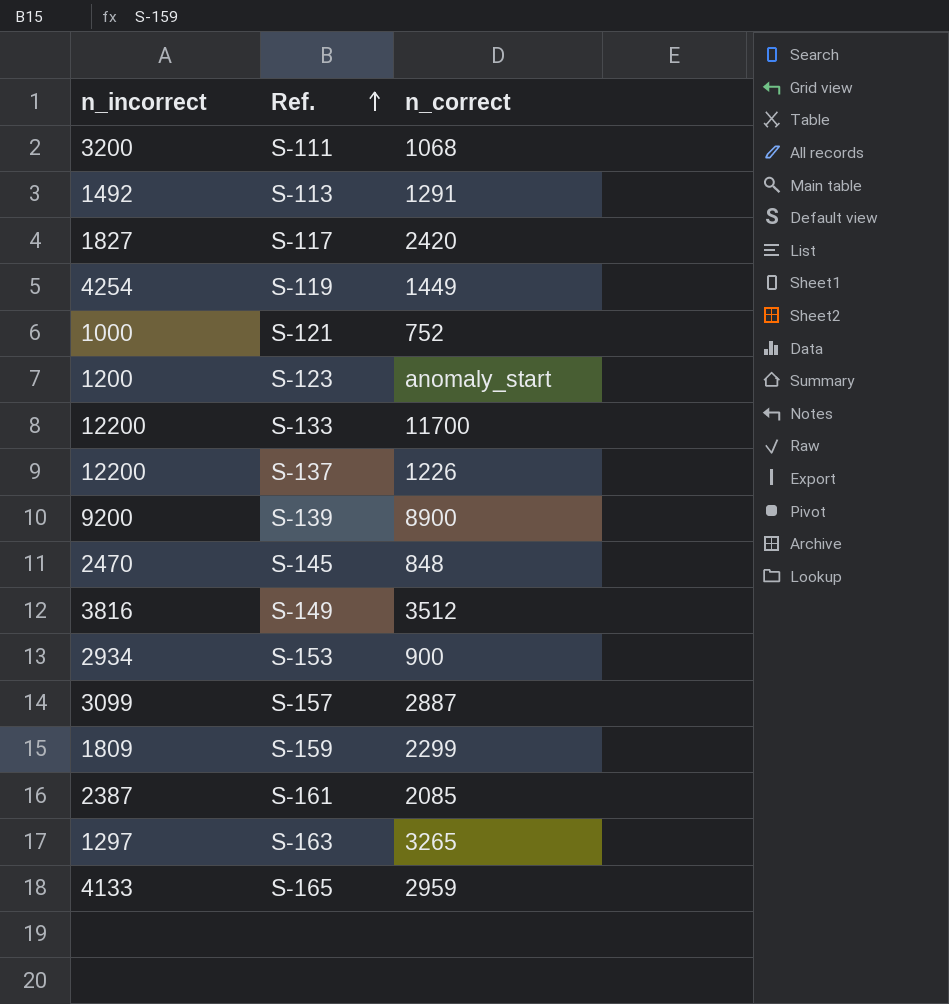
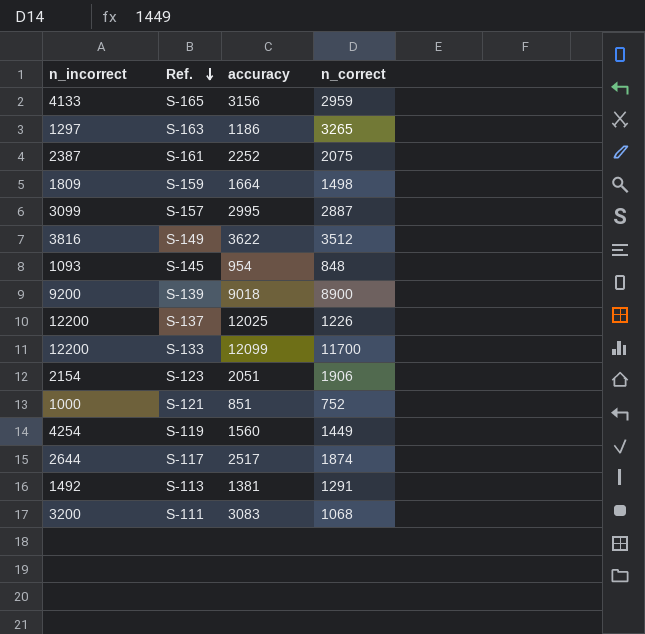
row order: Ref. ascending -> Ref. descending
column accuracy | position: none -> 3
row S-153: 2934 | 900 -> none
S-161 | n_correct: 2085 -> 2075
S-159 | n_correct: 2299 -> 1498
S-145 | n_incorrect: 2470 -> 1093
S-123 | n_incorrect: 1200 -> 2154
S-123 | n_correct: anomaly_start -> 1906
S-117 | n_incorrect: 1827 -> 2644
S-117 | n_correct: 2420 -> 1874

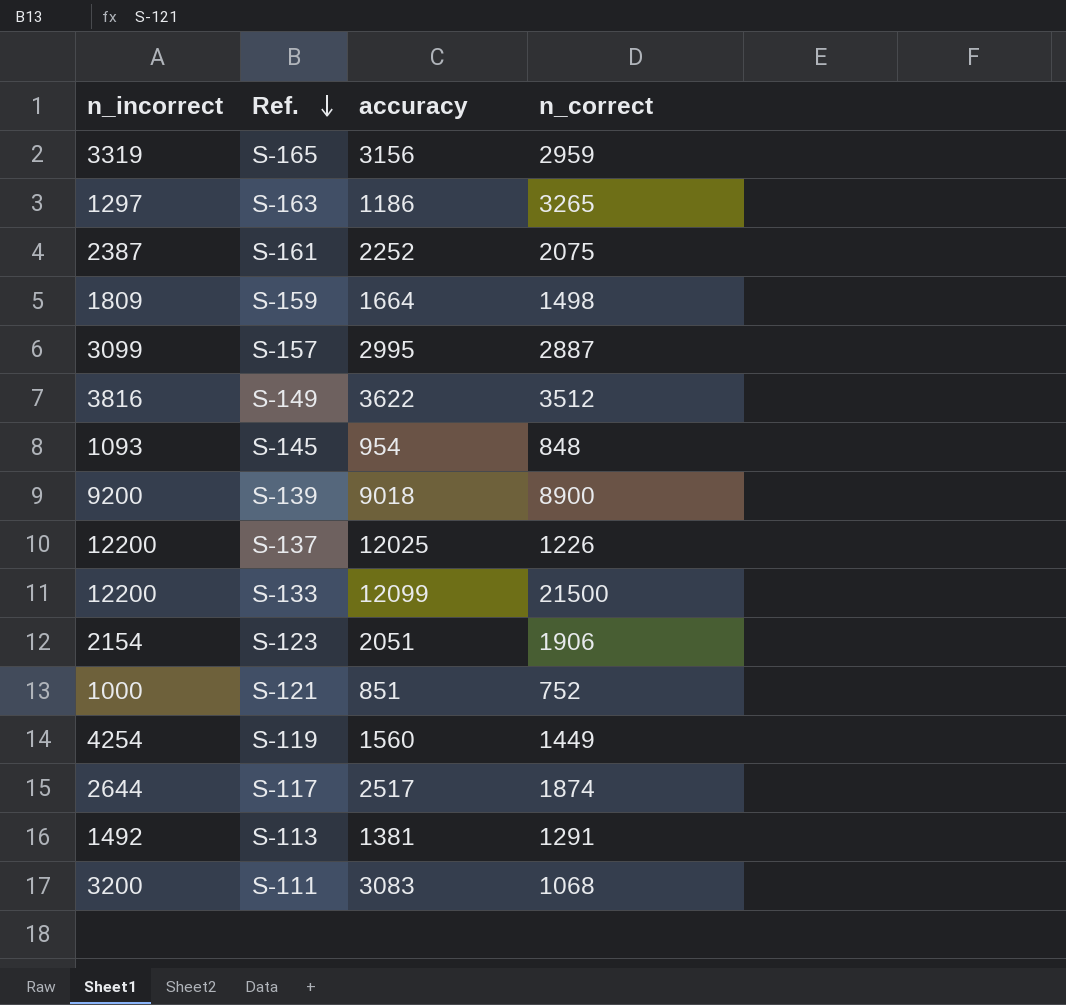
S-165 | n_incorrect: 4133 -> 3319
S-133 | n_correct: 11700 -> 21500

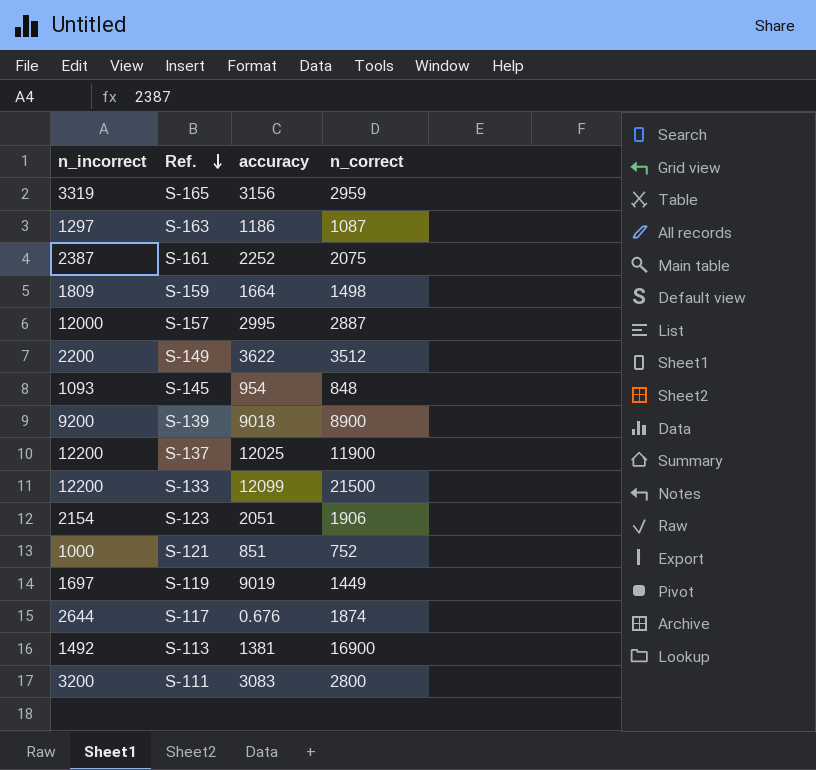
S-163 | n_correct: 3265 -> 1087
S-157 | n_incorrect: 3099 -> 12000
S-149 | n_incorrect: 3816 -> 2200
S-137 | n_correct: 1226 -> 11900
S-119 | n_incorrect: 4254 -> 1697
S-119 | accuracy: 1560 -> 9019
S-117 | accuracy: 2517 -> 0.676
S-113 | n_correct: 1291 -> 16900
S-111 | n_correct: 1068 -> 2800

